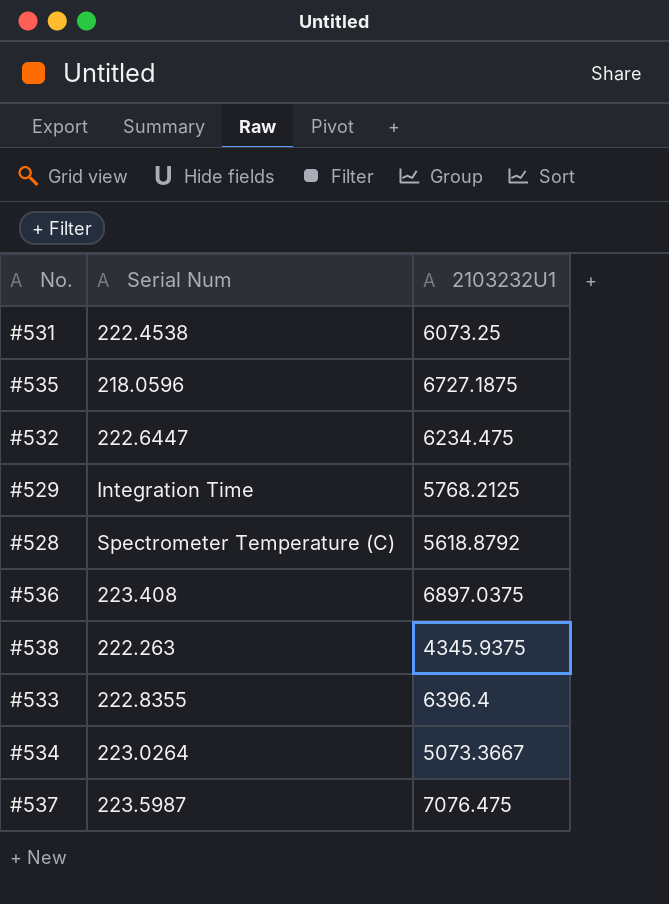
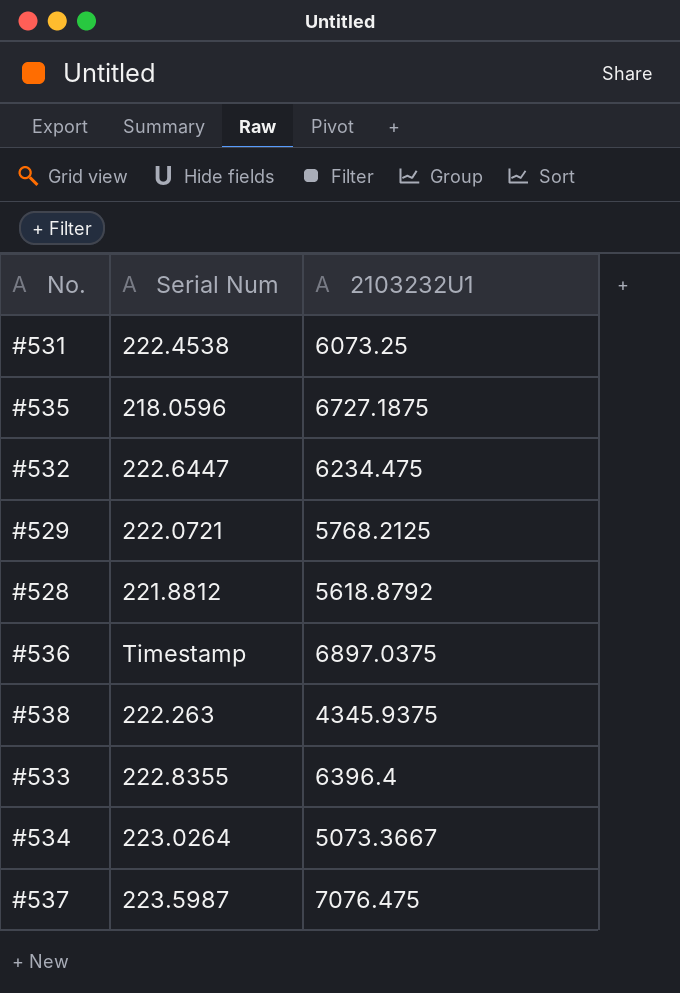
#529 | Serial Num: Integration Time -> 222.0721
#528 | Serial Num: Spectrometer Temperature (C) -> 221.8812
#536 | Serial Num: 223.408 -> Timestamp

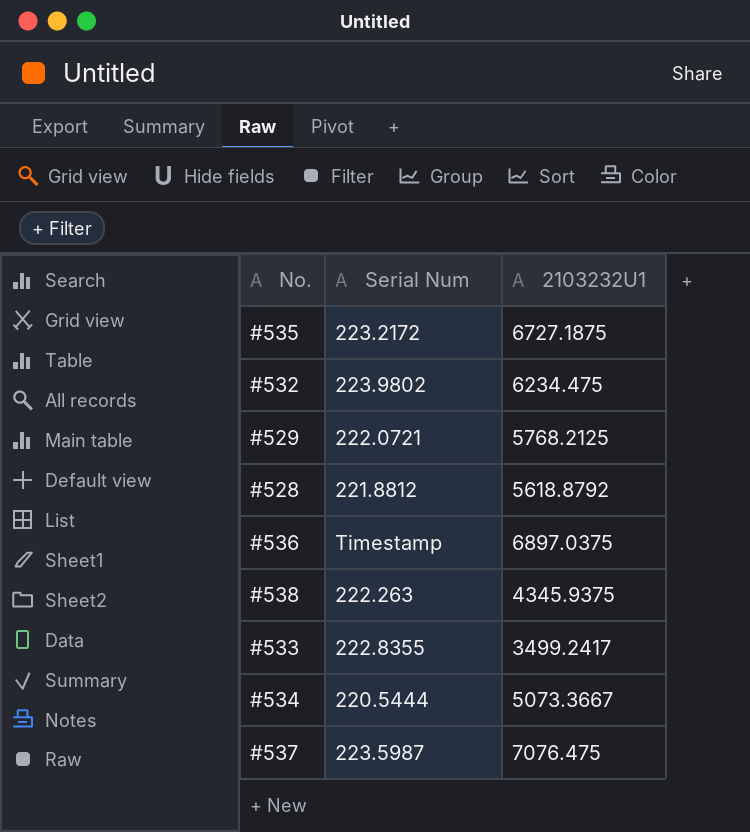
row #531: 222.4538 | 6073.25 -> none
#535 | Serial Num: 218.0596 -> 223.2172
#532 | Serial Num: 222.6447 -> 223.9802
#533 | 2103232U1: 6396.4 -> 3499.2417
#534 | Serial Num: 223.0264 -> 220.5444

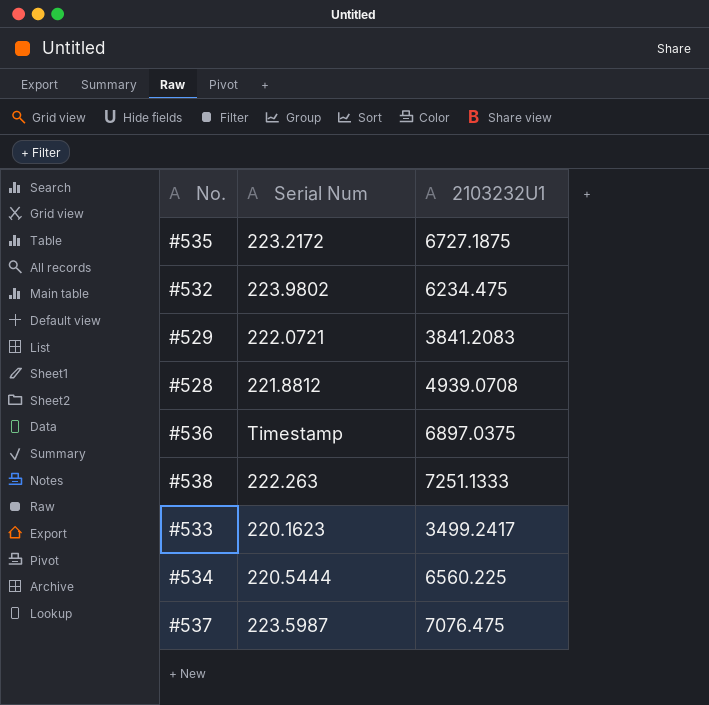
#529 | 2103232U1: 5768.2125 -> 3841.2083
#528 | 2103232U1: 5618.8792 -> 4939.0708
#538 | 2103232U1: 4345.9375 -> 7251.1333
#533 | Serial Num: 222.8355 -> 220.1623
#534 | 2103232U1: 5073.3667 -> 6560.225

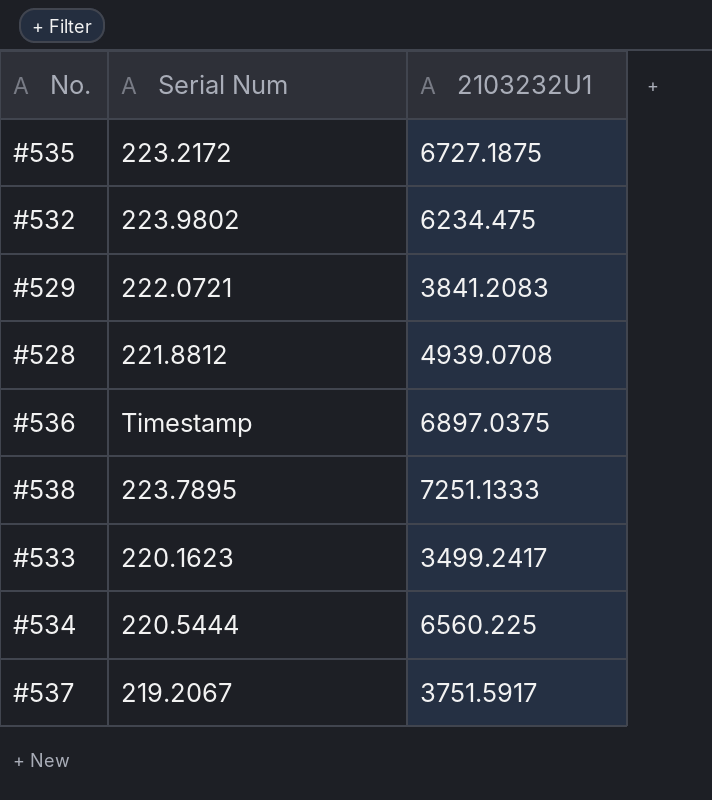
#538 | Serial Num: 222.263 -> 223.7895
#537 | Serial Num: 223.5987 -> 219.2067
#537 | 2103232U1: 7076.475 -> 3751.5917

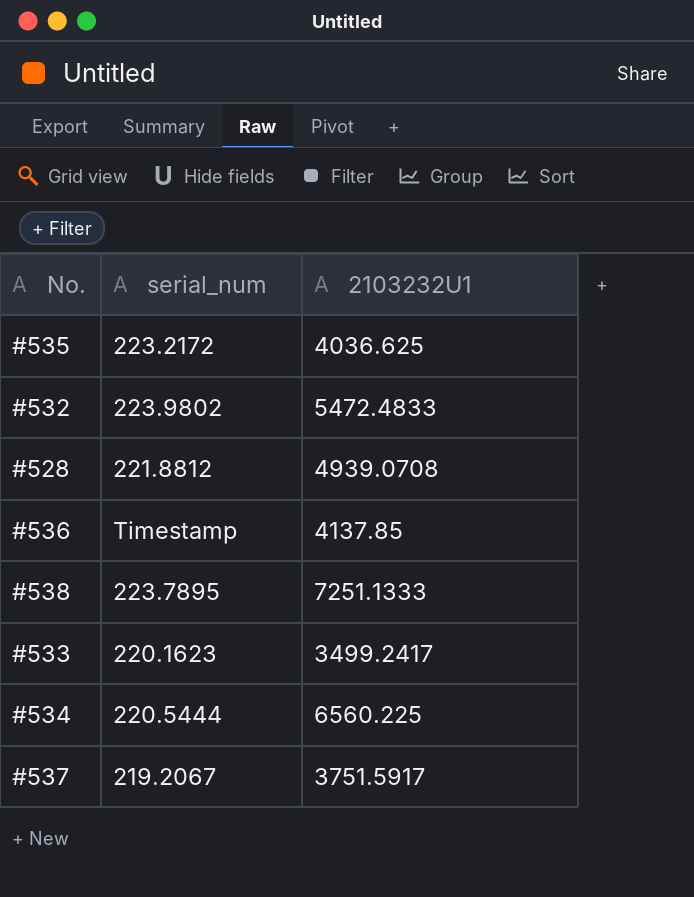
column name: Serial Num -> serial_num
row #529: 222.0721 | 3841.2083 -> none
#535 | 2103232U1: 6727.1875 -> 4036.625
#532 | 2103232U1: 6234.475 -> 5472.4833
#536 | 2103232U1: 6897.0375 -> 4137.85

